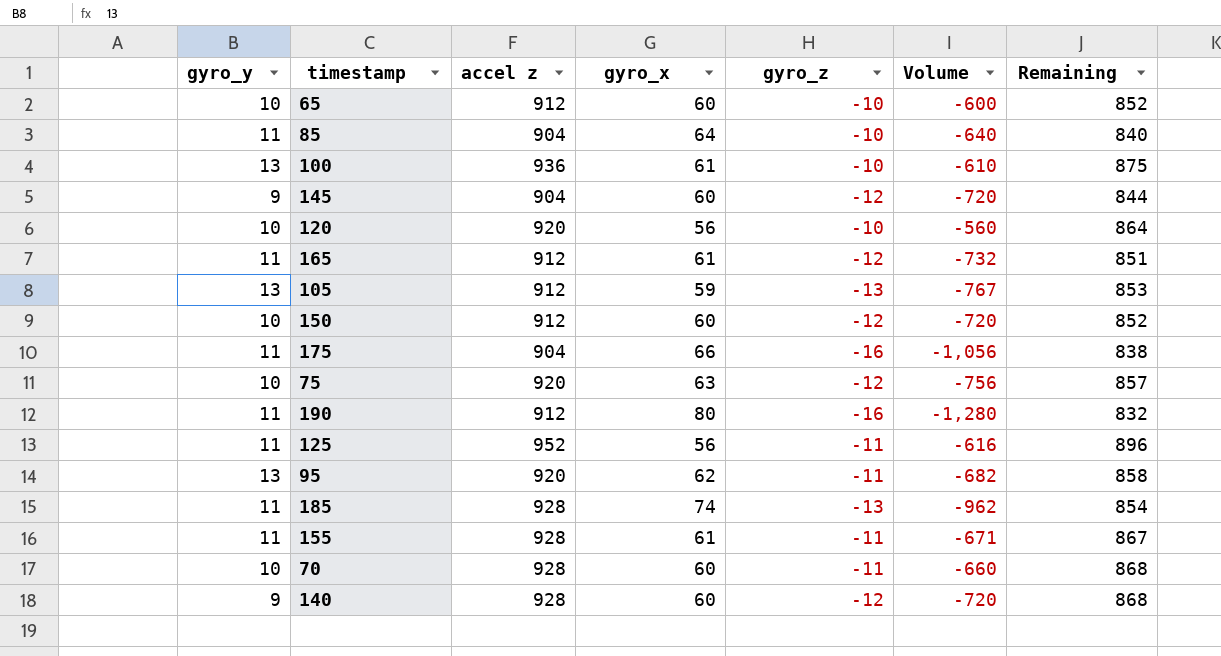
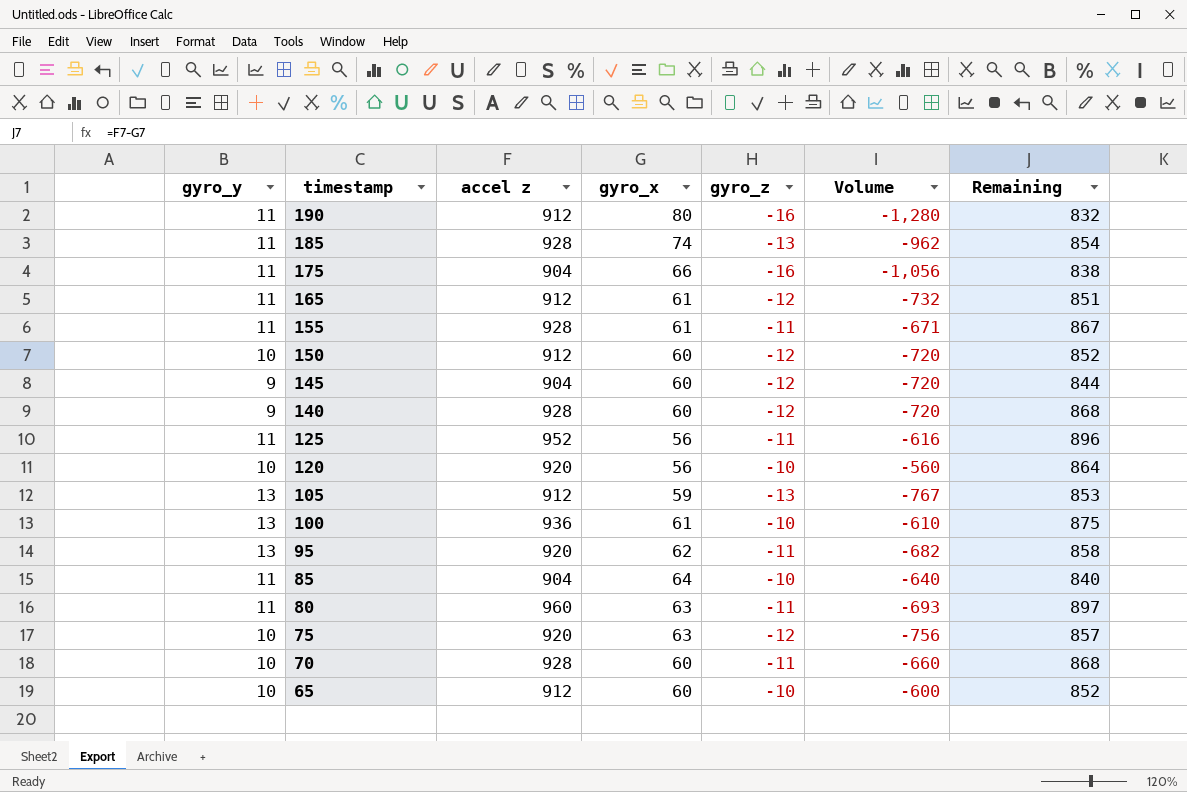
row order: none -> timestamp descending
row 80: none -> 11 | 960 | 63 | -11 | -693 | 897

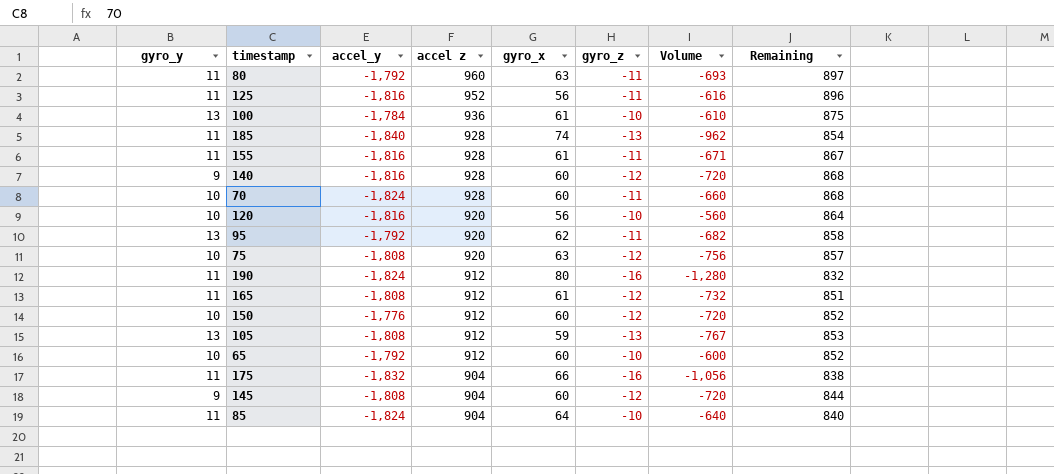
row order: timestamp descending -> accel z descending
column accel_y | position: none -> 3

